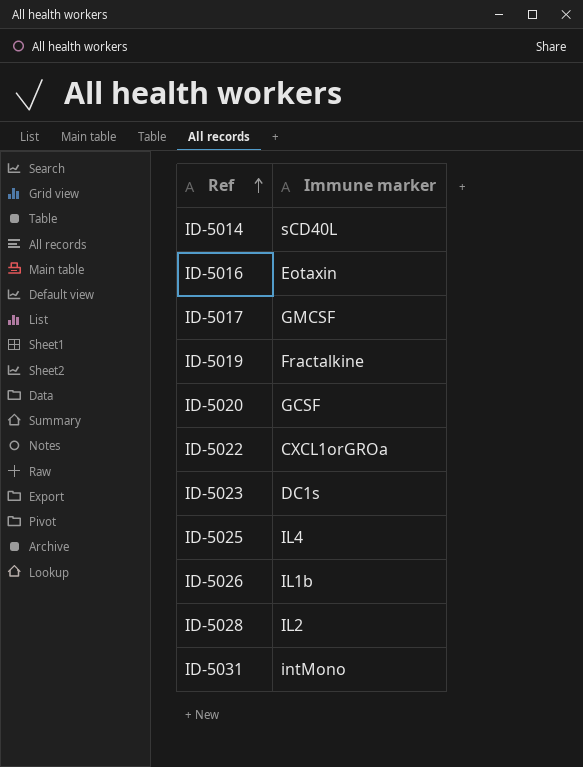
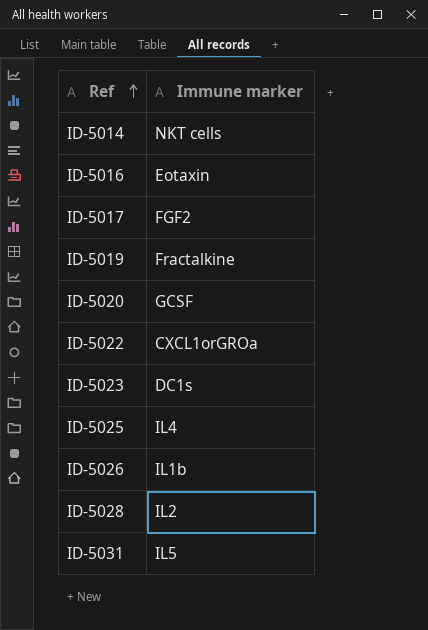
ID-5014 | Immune marker: sCD40L -> NKT cells
ID-5017 | Immune marker: GMCSF -> FGF2
ID-5031 | Immune marker: intMono -> IL5

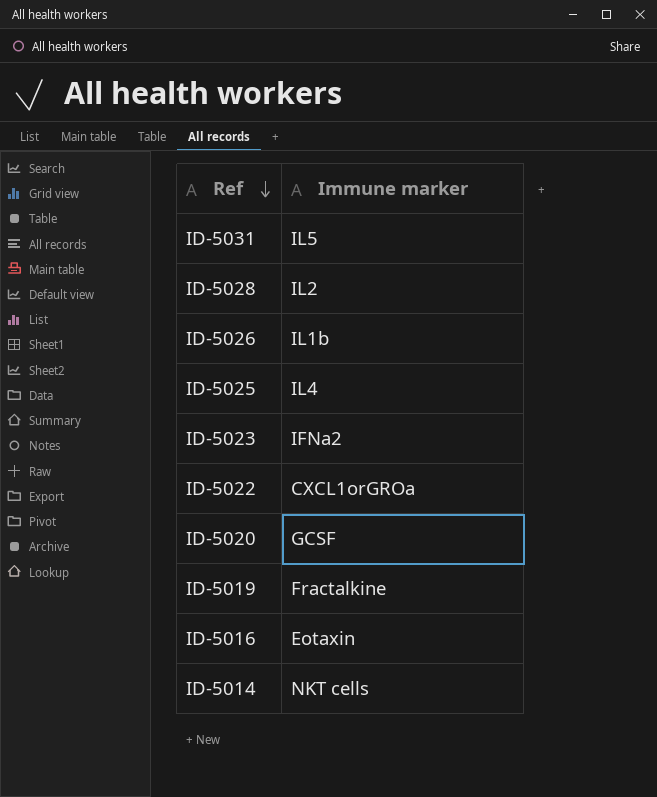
row order: Ref ascending -> Ref descending
row ID-5017: FGF2 -> none
ID-5023 | Immune marker: DC1s -> IFNa2

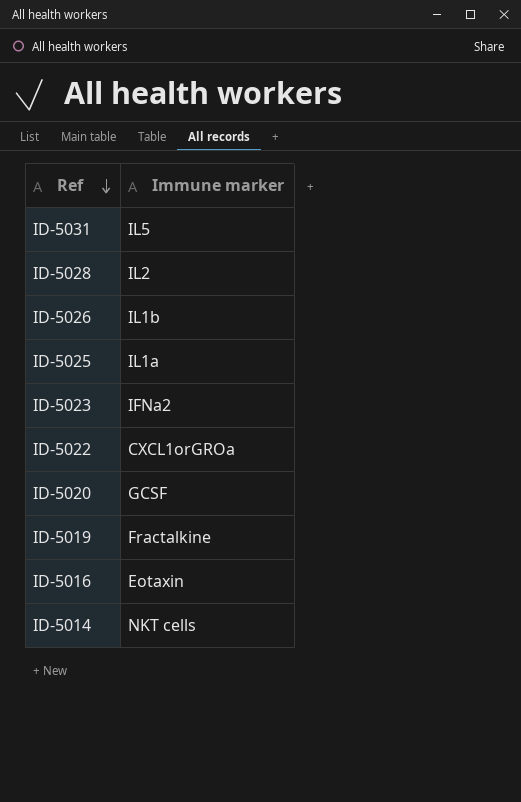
ID-5025 | Immune marker: IL4 -> IL1a

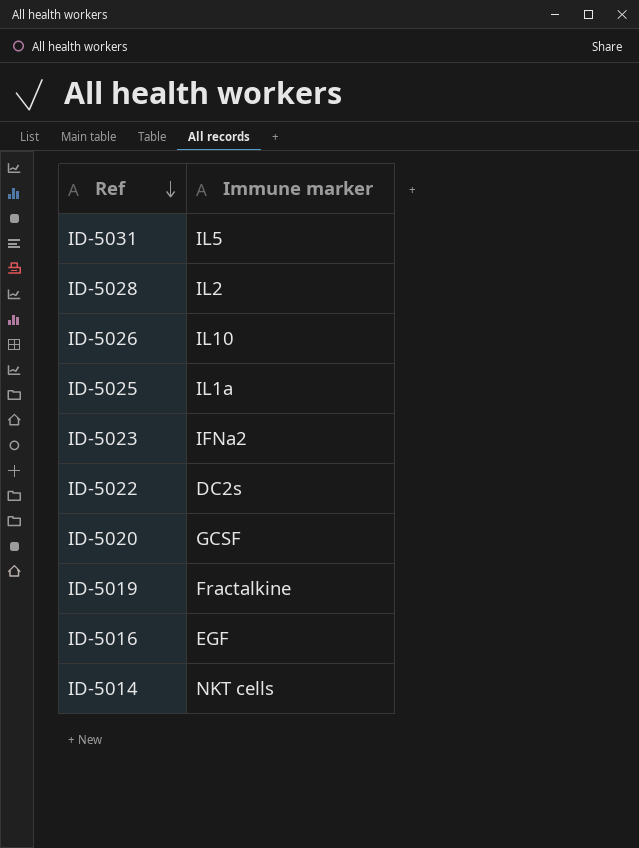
ID-5026 | Immune marker: IL1b -> IL10
ID-5022 | Immune marker: CXCL1orGROa -> DC2s
ID-5016 | Immune marker: Eotaxin -> EGF

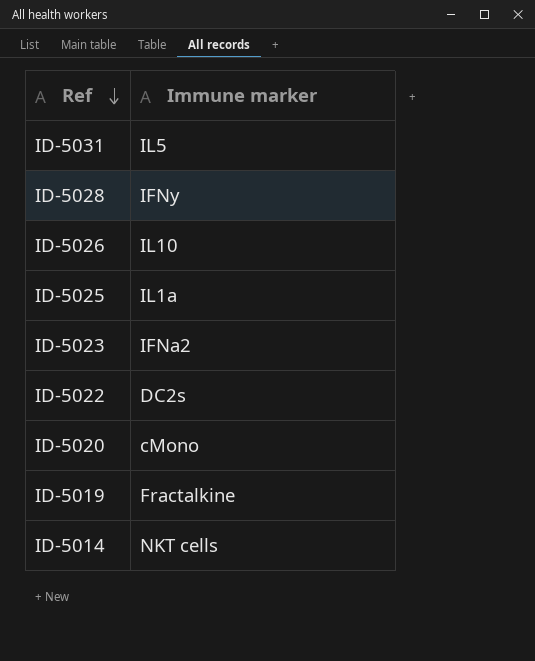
row ID-5016: EGF -> none
ID-5028 | Immune marker: IL2 -> IFNy
ID-5020 | Immune marker: GCSF -> cMono

